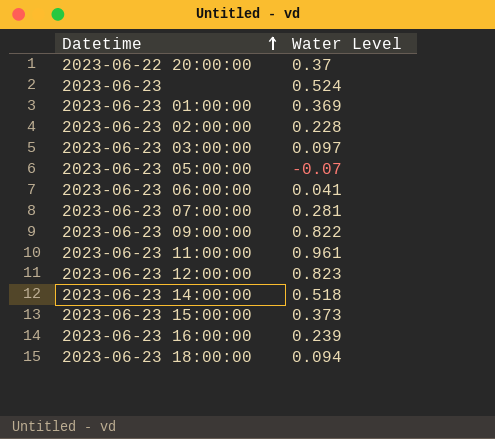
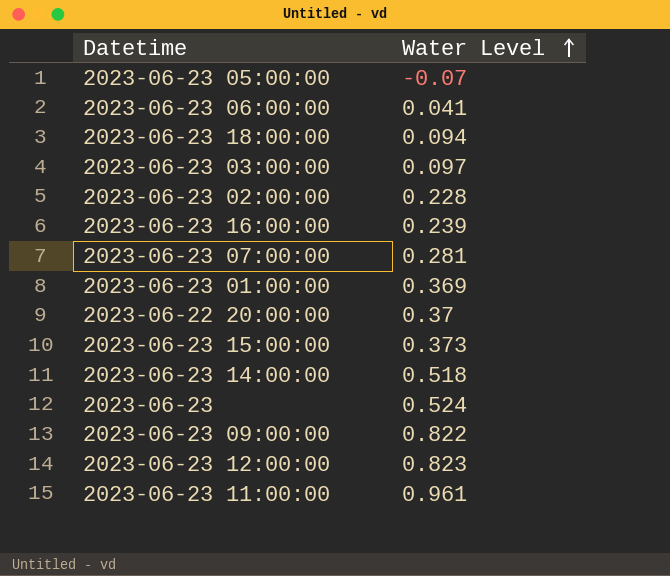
row order: Datetime ascending -> Water Level ascending

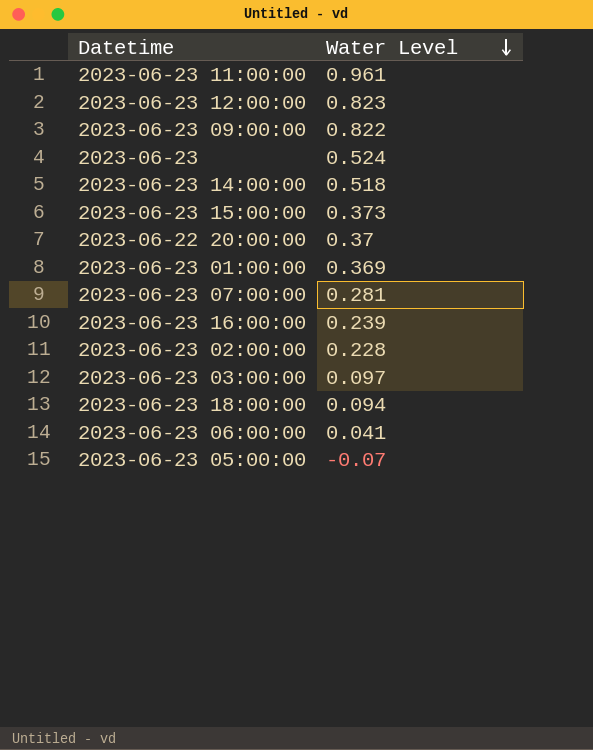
row order: Water Level ascending -> Water Level descending

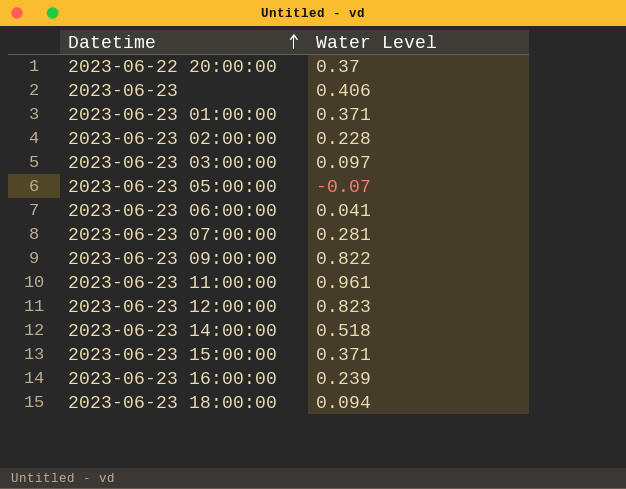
row order: Water Level descending -> Datetime ascending
2023-06-23 | Water Level: 0.524 -> 0.406
2023-06-23 01:00:00 | Water Level: 0.369 -> 0.371
2023-06-23 15:00:00 | Water Level: 0.373 -> 0.371

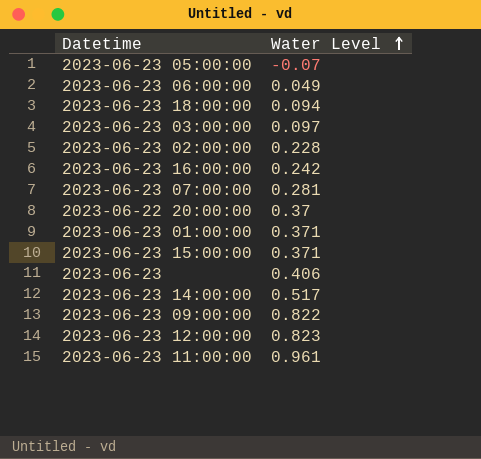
row order: Datetime ascending -> Water Level ascending
2023-06-23 06:00:00 | Water Level: 0.041 -> 0.049
2023-06-23 16:00:00 | Water Level: 0.239 -> 0.242
2023-06-23 14:00:00 | Water Level: 0.518 -> 0.517

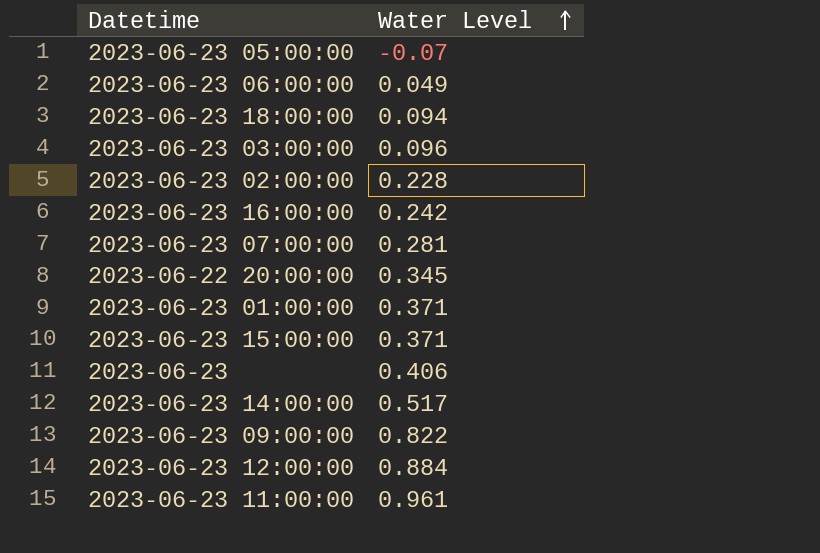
2023-06-23 03:00:00 | Water Level: 0.097 -> 0.096
2023-06-22 20:00:00 | Water Level: 0.37 -> 0.345
2023-06-23 12:00:00 | Water Level: 0.823 -> 0.884

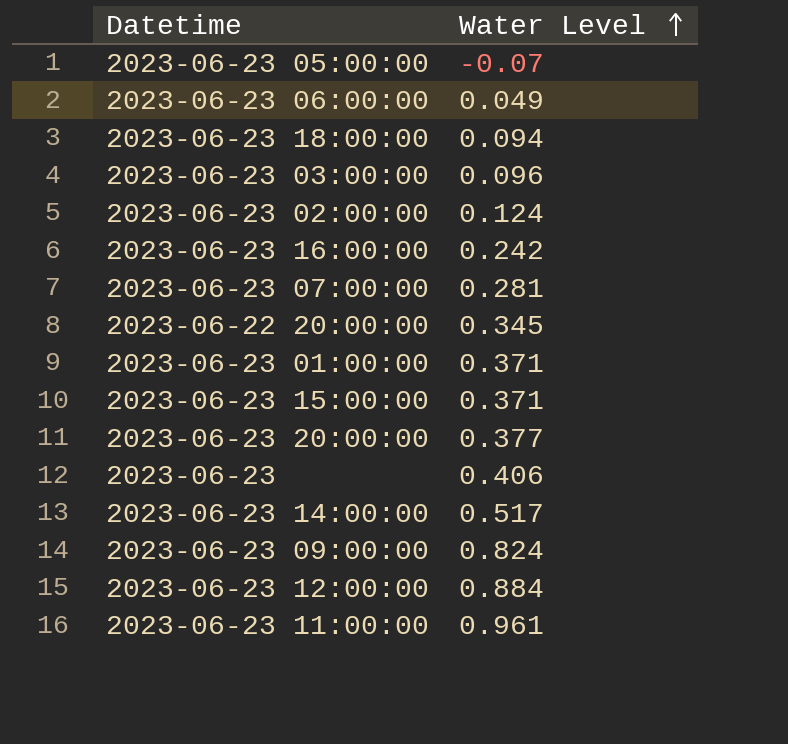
2023-06-23 02:00:00 | Water Level: 0.228 -> 0.124
row 2023-06-23 20:00:00: none -> 0.377
2023-06-23 09:00:00 | Water Level: 0.822 -> 0.824

